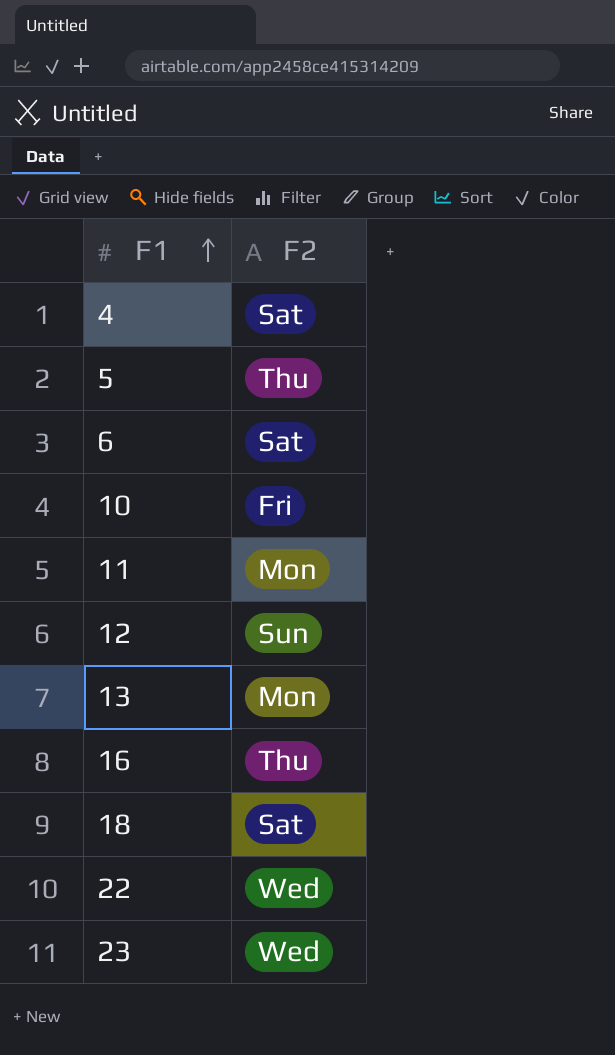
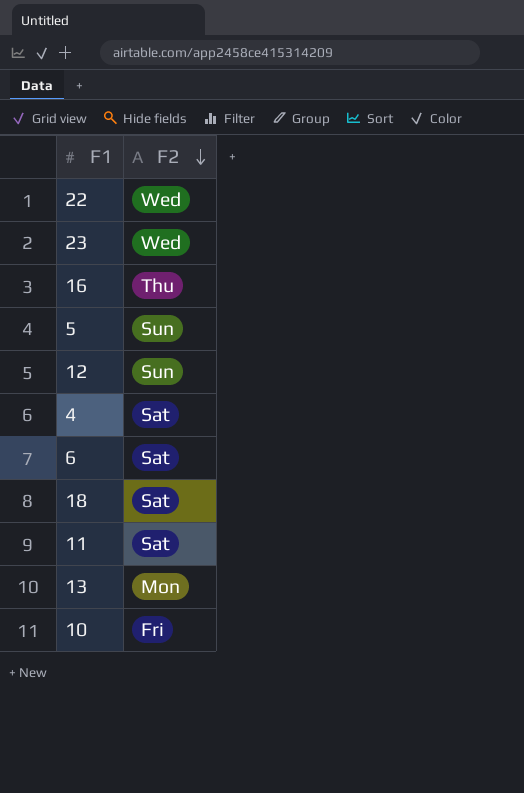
row order: F1 ascending -> F2 descending
5 | F2: Thu -> Sun
11 | F2: Mon -> Sat

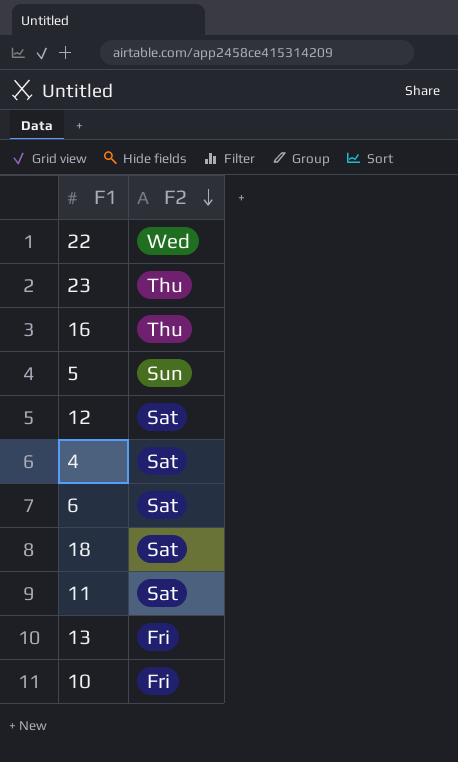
23 | F2: Wed -> Thu
12 | F2: Sun -> Sat
13 | F2: Mon -> Fri

